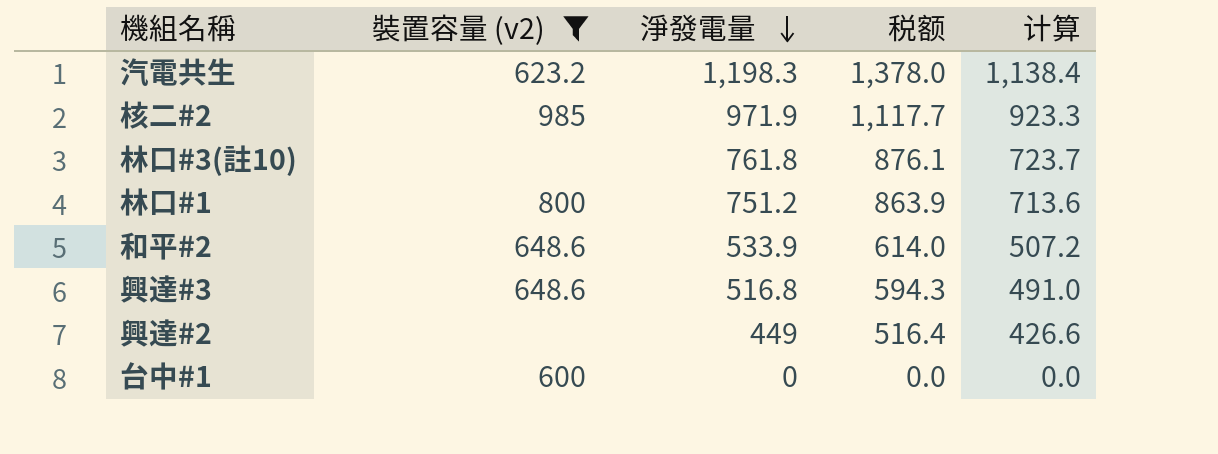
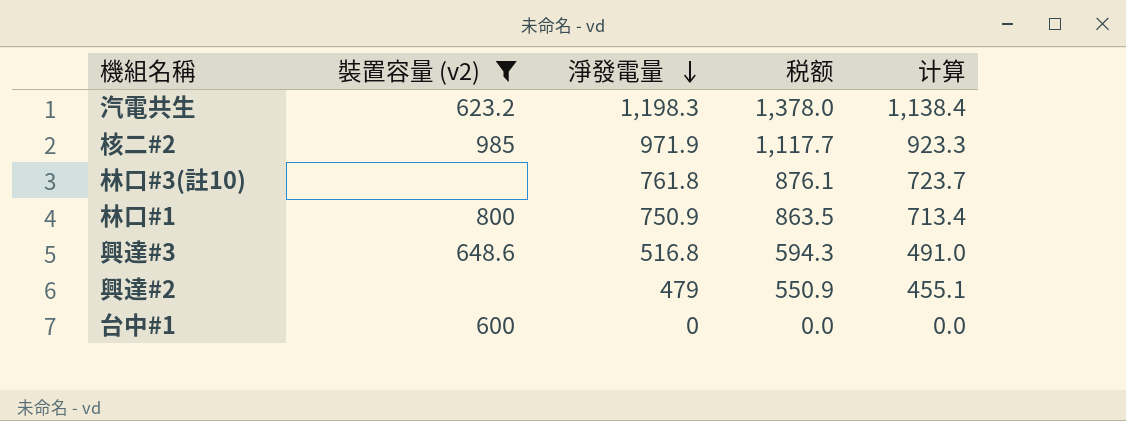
row 和平#2: 648.6 | 533.9 | 614.0 | 507.2 -> none
林口#1 | 淨發電量: 751.2 -> 750.9
林口#1 | 税额: 863.9 -> 863.5
林口#1 | 计算: 713.6 -> 713.4
興達#2 | 淨發電量: 449 -> 479
興達#2 | 税额: 516.4 -> 550.9
興達#2 | 计算: 426.6 -> 455.1

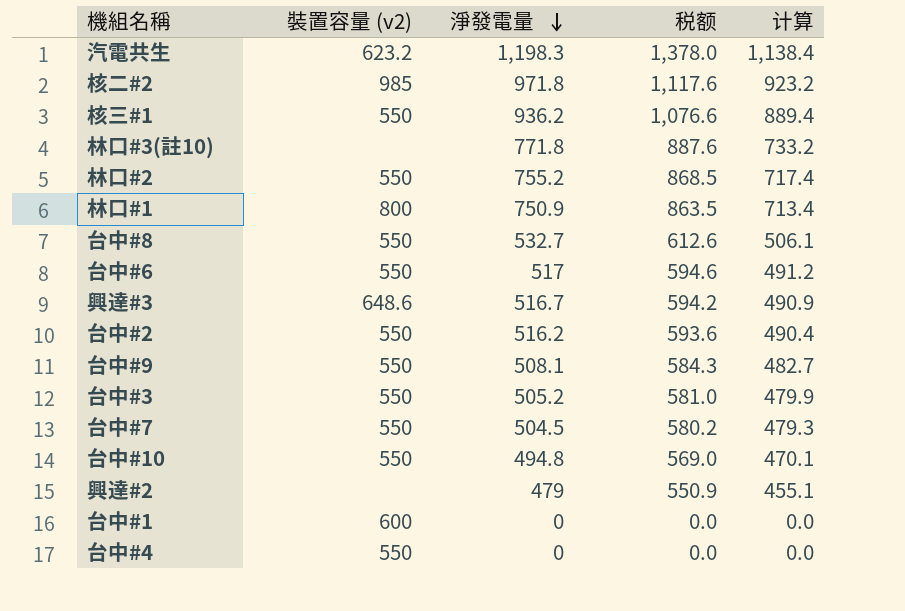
filter: 裝置容量 (v2) != 550 -> none
核二#2 | 淨發電量: 971.9 -> 971.8
核二#2 | 税额: 1,117.7 -> 1,117.6
核二#2 | 计算: 923.3 -> 923.2
林口#3(註10) | 淨發電量: 761.8 -> 771.8
林口#3(註10) | 税额: 876.1 -> 887.6
林口#3(註10) | 计算: 723.7 -> 733.2
興達#3 | 淨發電量: 516.8 -> 516.7
興達#3 | 税额: 594.3 -> 594.2
興達#3 | 计算: 491.0 -> 490.9

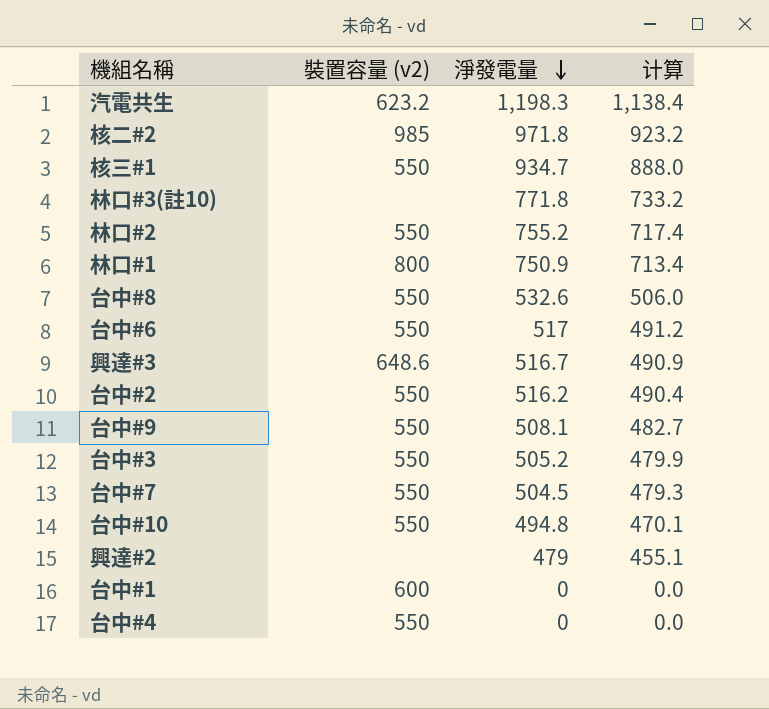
column 税额 | formula: [淨發電量] * 1.15 -> none
核三#1 | 淨發電量: 936.2 -> 934.7
核三#1 | 计算: 889.4 -> 888.0
台中#8 | 淨發電量: 532.7 -> 532.6
台中#8 | 计算: 506.1 -> 506.0

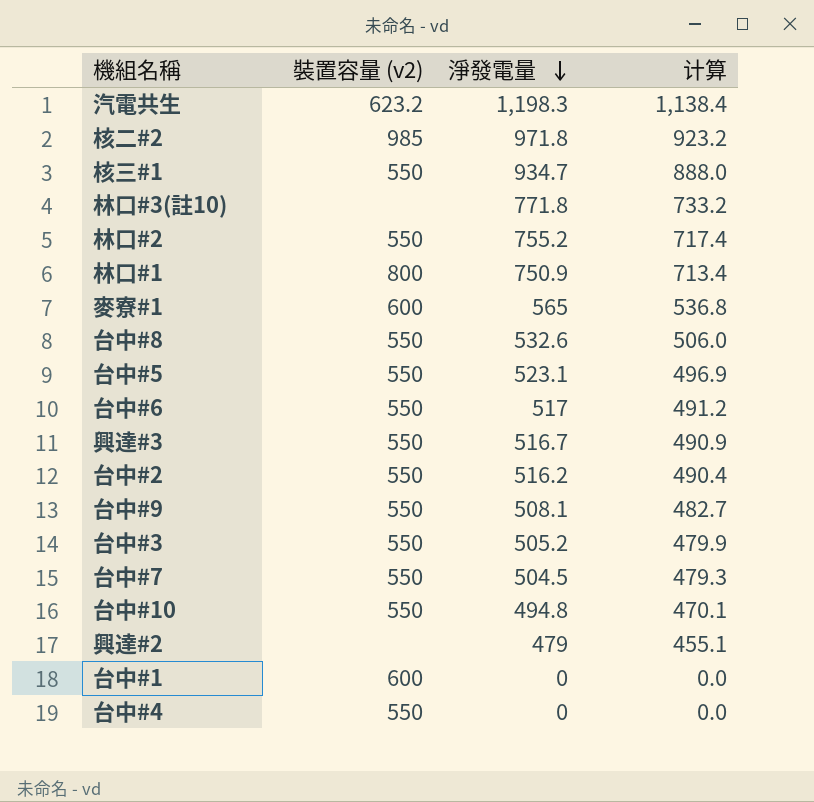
row 麥寮#1: none -> 600 | 565 | 536.8
row 台中#5: none -> 550 | 523.1 | 496.9
興達#3 | 裝置容量 (v2): 648.6 -> 550

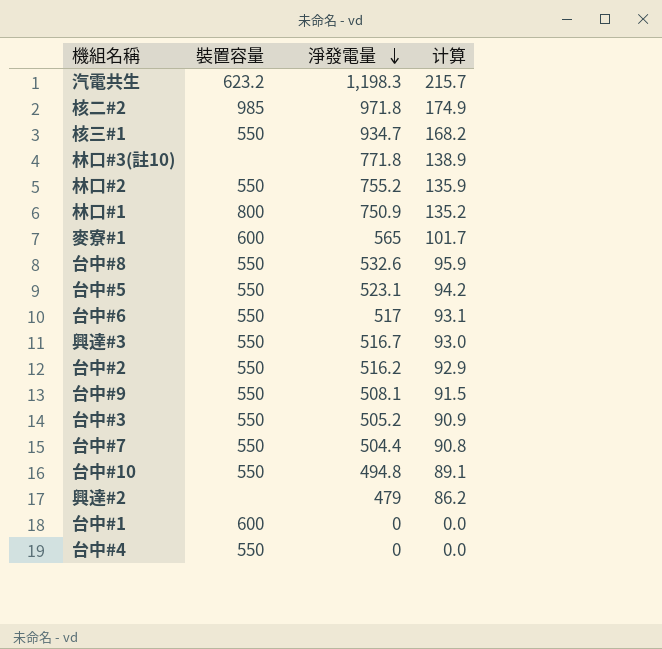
column name: 裝置容量 (v2) -> 裝置容量
column 计算 | formula: [淨發電量] * 0.95 -> [淨發電量] * 0.18
台中#7 | 淨發電量: 504.5 -> 504.4

